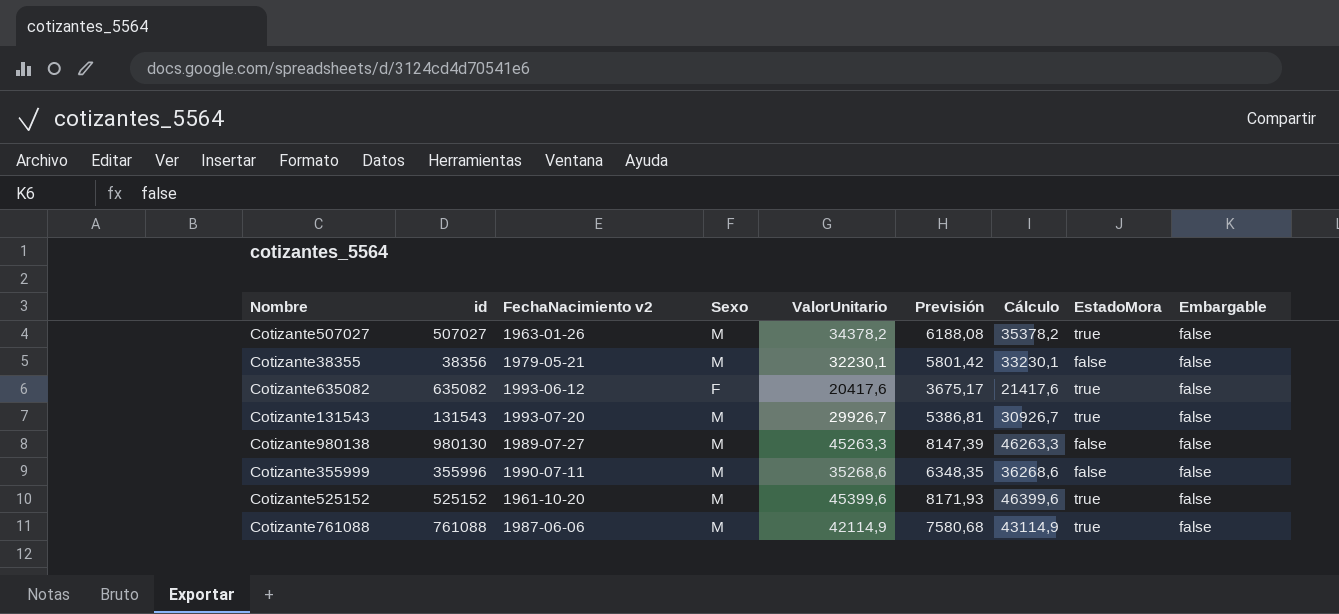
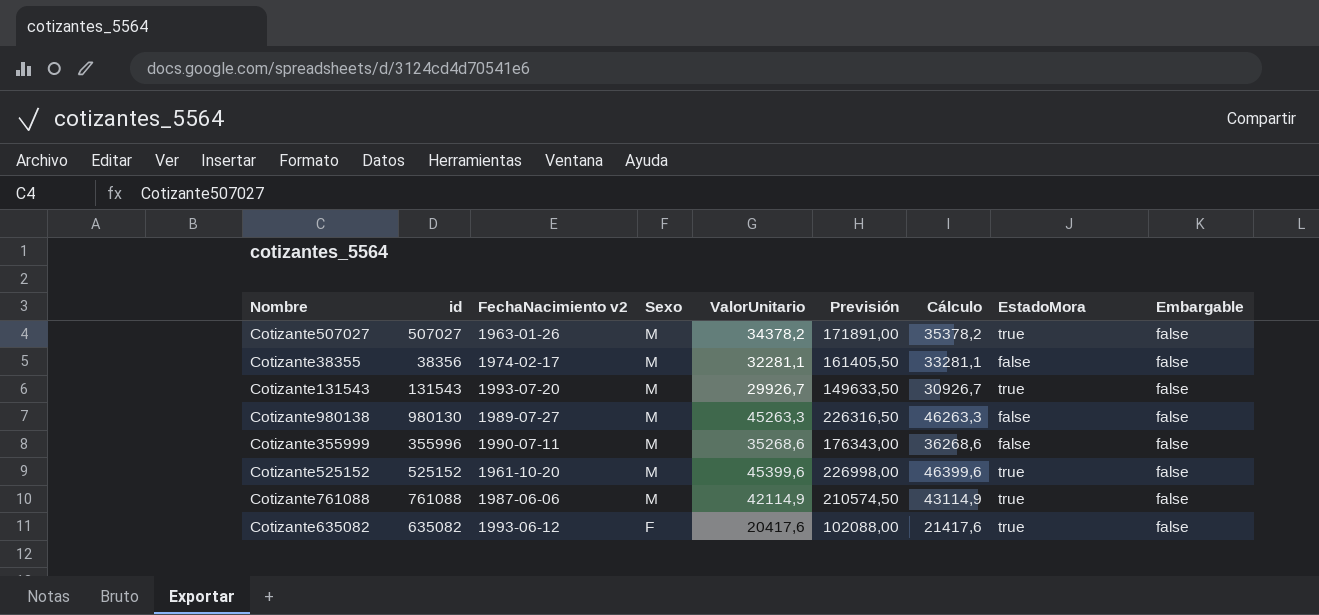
row order: none -> Sexo descending
column Previsión | formula: [ValorUnitario] * 0,18 -> [ValorUnitario] * 5
Cotizante38355 | FechaNacimiento v2: 1979-05-21 -> 1974-02-17
Cotizante38355 | ValorUnitario: 32230,1 -> 32281,1
Cotizante38355 | Cálculo: 33230,1 -> 33281,1

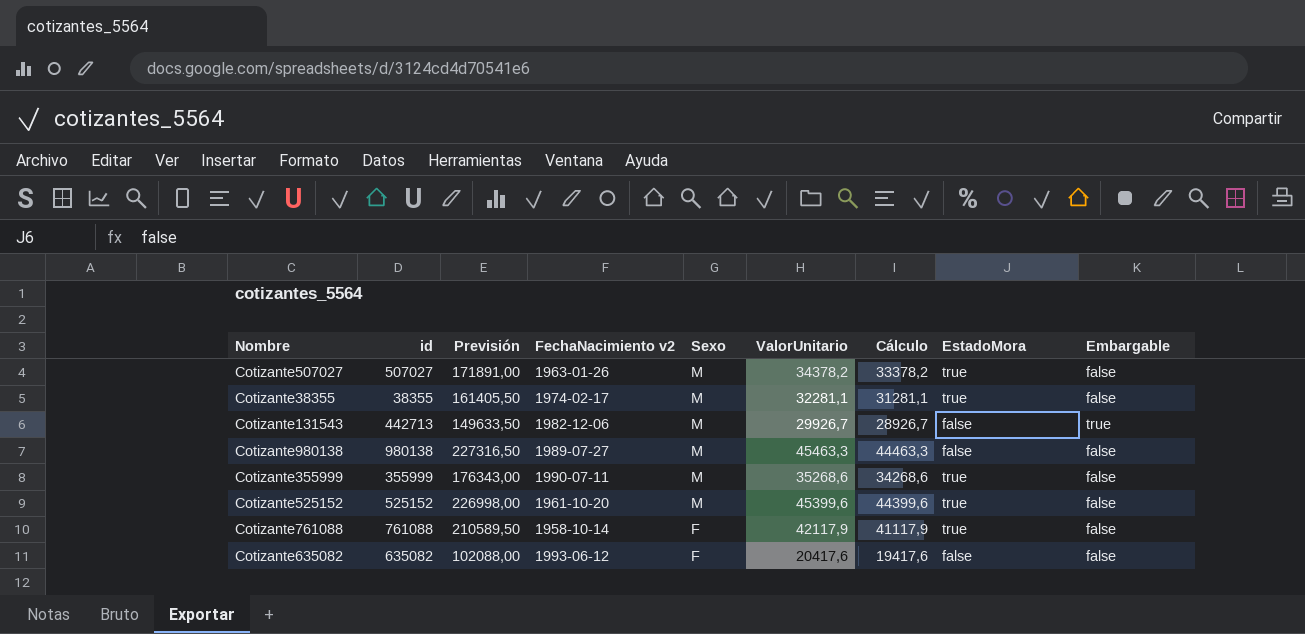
column Previsión | position: 6 -> 3
column Cálculo | formula: [ValorUnitario] + 1000 -> [ValorUnitario] - 1000
Cotizante38355 | id: 38356 -> 38355
Cotizante38355 | EstadoMora: false -> true
Cotizante131543 | id: 131543 -> 442713
Cotizante131543 | FechaNacimiento v2: 1993-07-20 -> 1982-12-06
Cotizante131543 | EstadoMora: true -> false
Cotizante131543 | Embargable: false -> true
Cotizante980138 | id: 980130 -> 980138
Cotizante980138 | Previsión: 226316,50 -> 227316,50
Cotizante980138 | ValorUnitario: 45263,3 -> 45463,3
Cotizante355999 | id: 355996 -> 355999
Cotizante355999 | EstadoMora: false -> true
Cotizante761088 | Previsión: 210574,50 -> 210589,50
Cotizante761088 | FechaNacimiento v2: 1987-06-06 -> 1958-10-14
Cotizante761088 | Sexo: M -> F
Cotizante761088 | ValorUnitario: 42114,9 -> 42117,9
Cotizante635082 | EstadoMora: true -> false

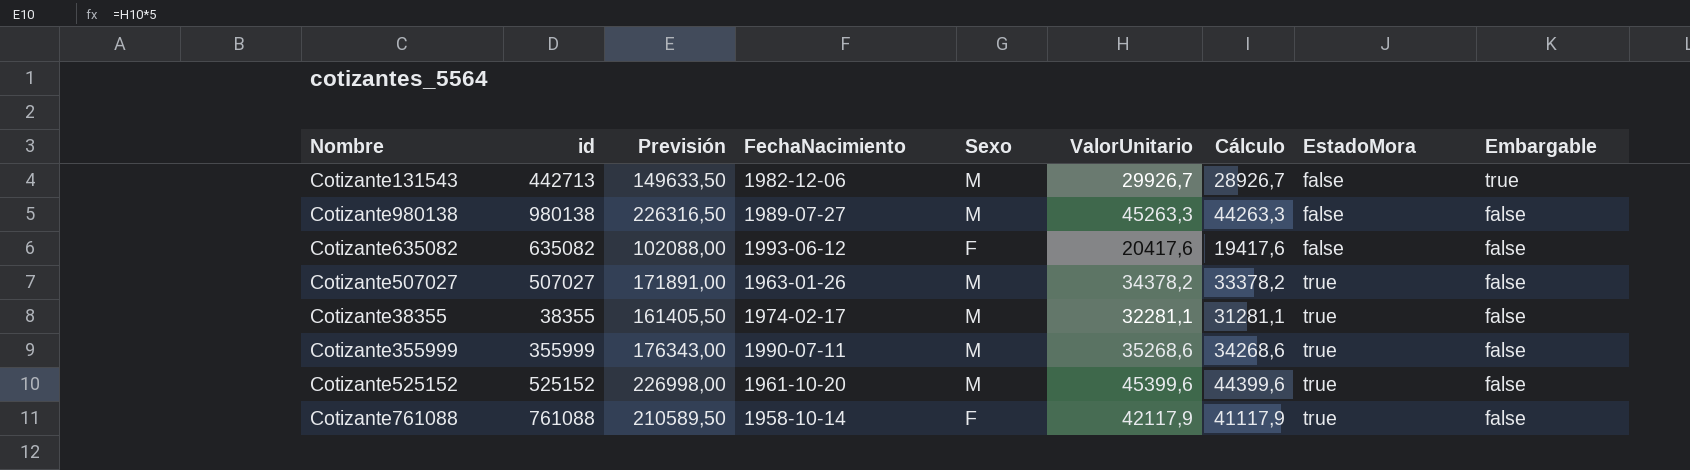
row order: Sexo descending -> EstadoMora ascending
column name: FechaNacimiento v2 -> FechaNacimiento
Cotizante980138 | Previsión: 227316,50 -> 226316,50
Cotizante980138 | ValorUnitario: 45463,3 -> 45263,3
Cotizante980138 | Cálculo: 44463,3 -> 44263,3

